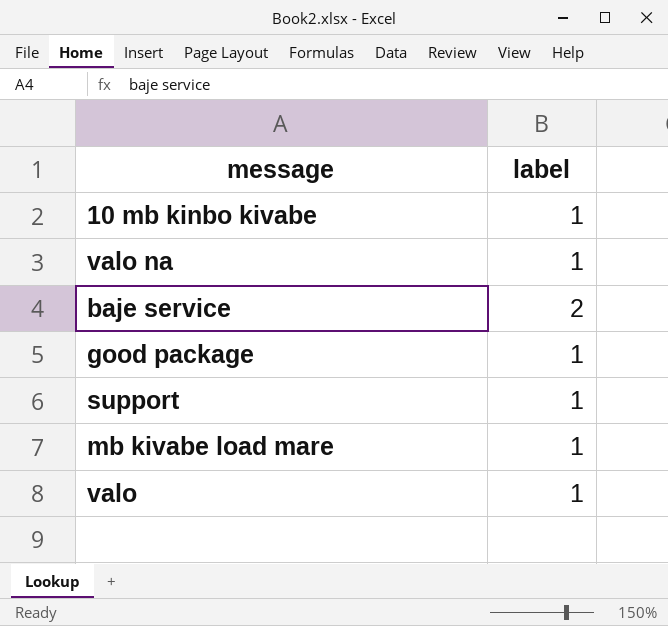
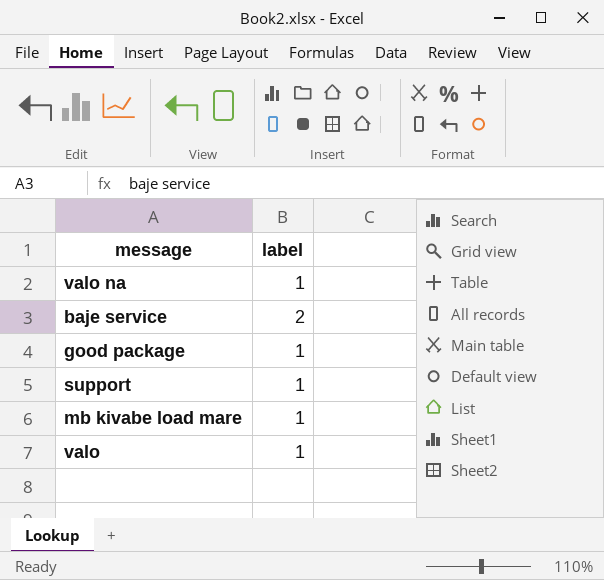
row 10 mb kinbo kivabe: 1 -> none

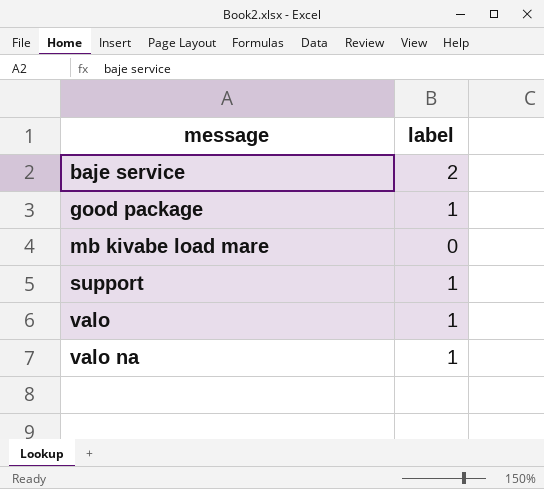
row order: none -> message ascending
mb kivabe load mare | label: 1 -> 0

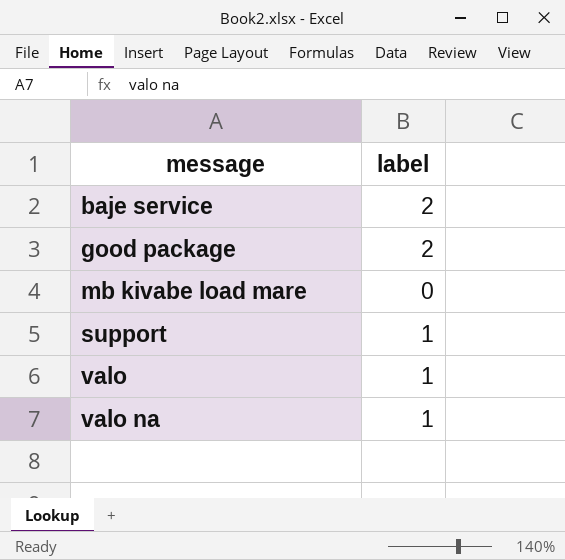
good package | label: 1 -> 2

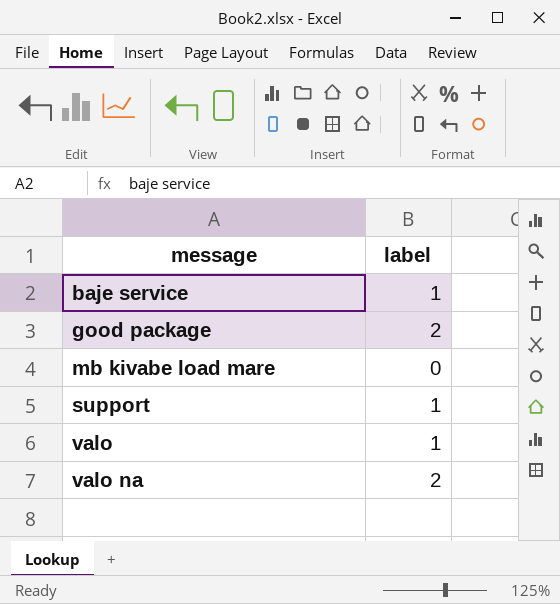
baje service | label: 2 -> 1
valo na | label: 1 -> 2

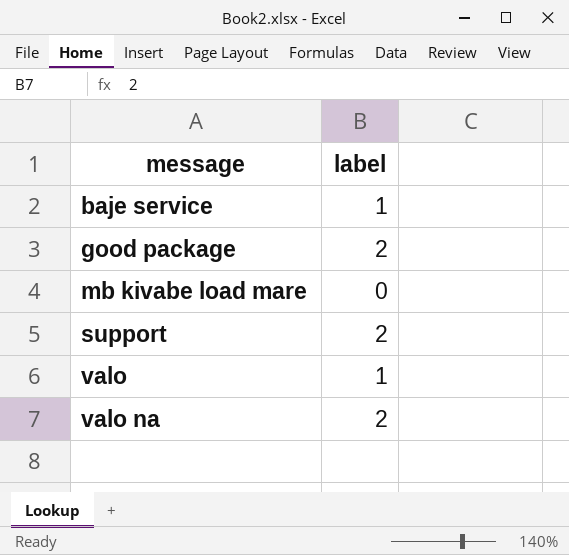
support | label: 1 -> 2

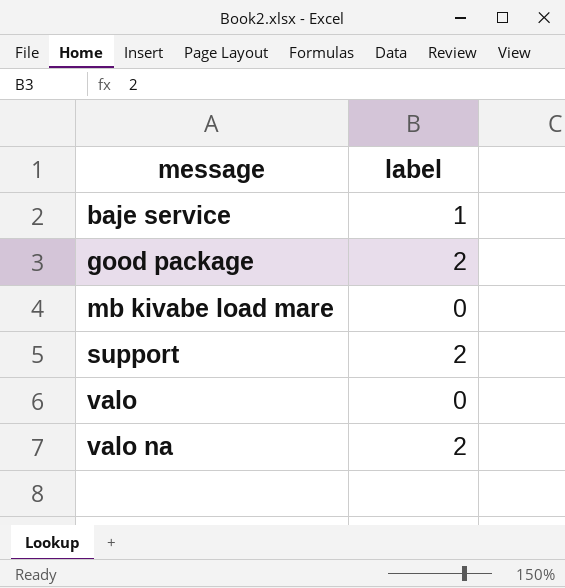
valo | label: 1 -> 0

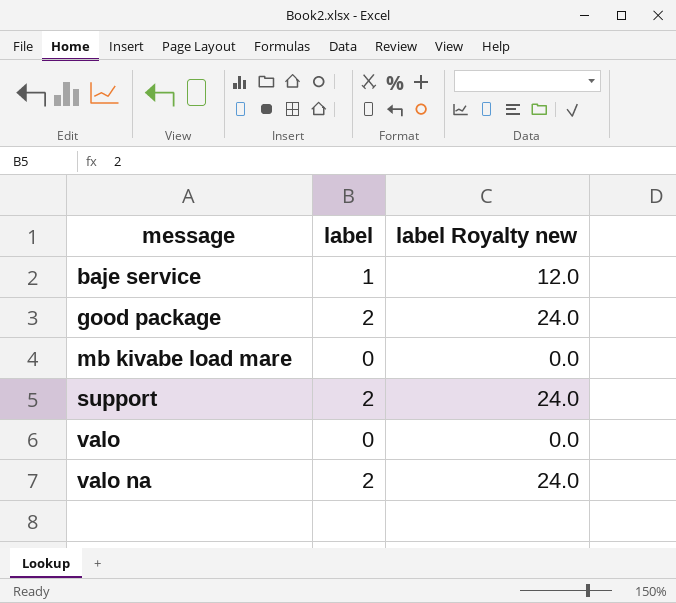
column label Royalty new | formula: none -> [label] * 12

